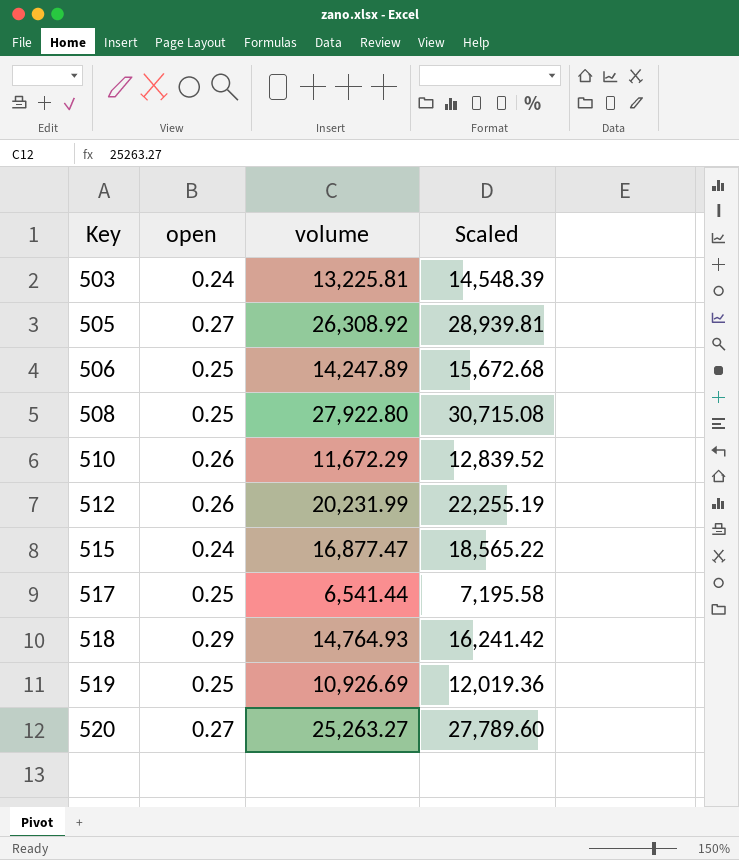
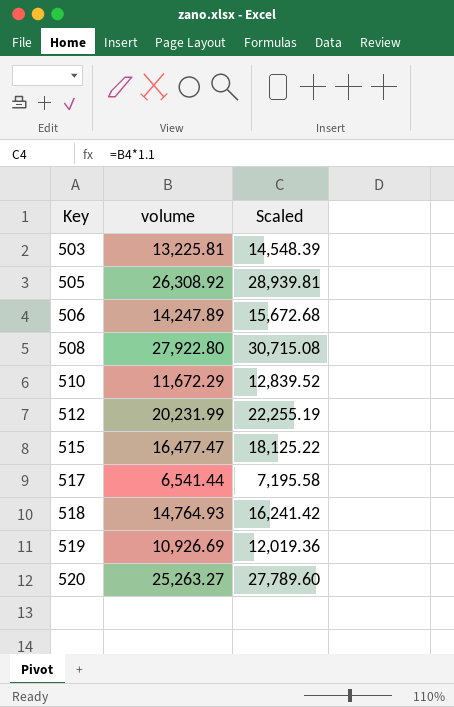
column open | position: 2 -> none
515 | volume: 16,877.47 -> 16,477.47
515 | Scaled: 18,565.22 -> 18,125.22

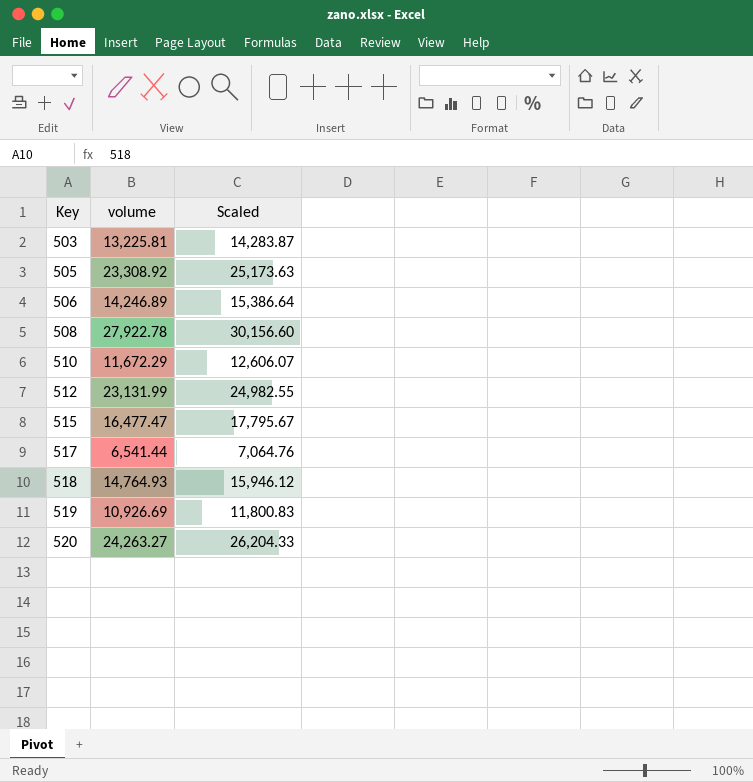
column Scaled | formula: [volume] * 1.1 -> [volume] * 1.08
505 | volume: 26,308.92 -> 23,308.92
506 | volume: 14,247.89 -> 14,246.89
508 | volume: 27,922.80 -> 27,922.78
512 | volume: 20,231.99 -> 23,131.99
520 | volume: 25,263.27 -> 24,263.27

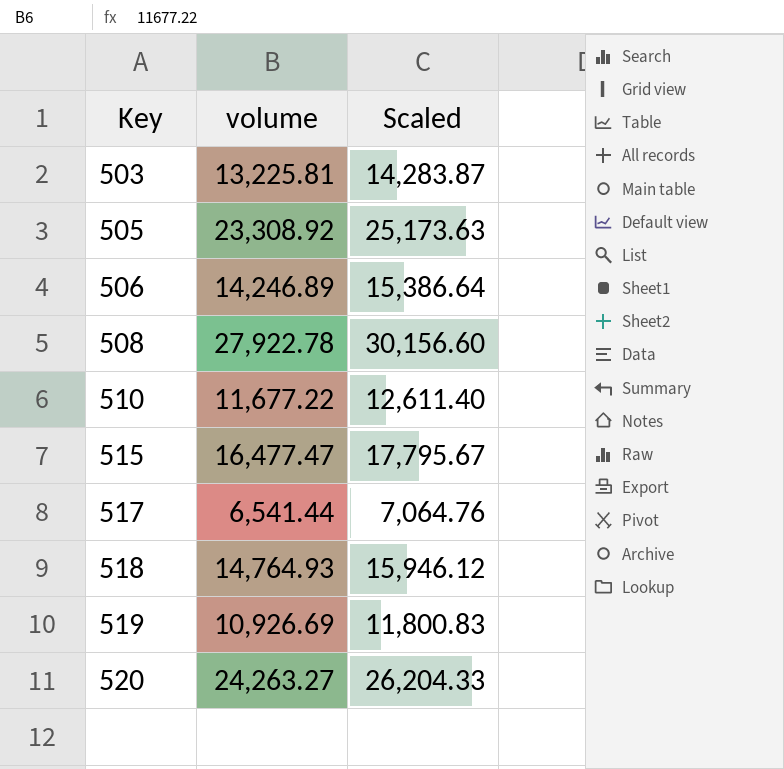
row 512: 23,131.99 | 24,982.55 -> none
510 | volume: 11,672.29 -> 11,677.22
510 | Scaled: 12,606.07 -> 12,611.40

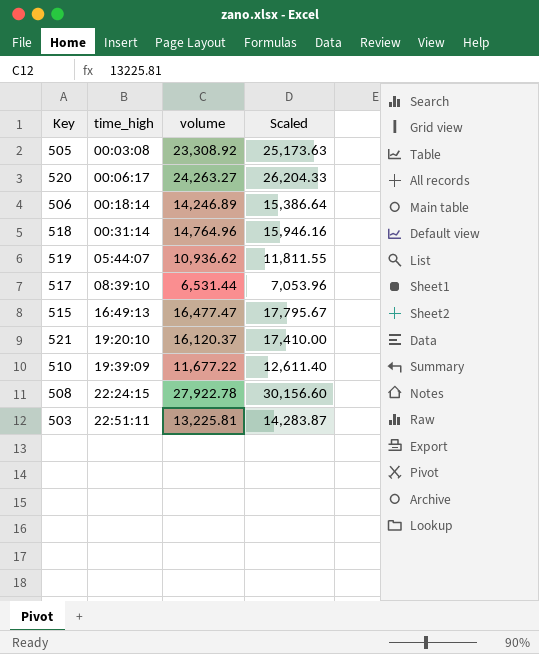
row order: Key ascending -> time_high ascending
column time_high | position: none -> 2
518 | volume: 14,764.93 -> 14,764.96
518 | Scaled: 15,946.12 -> 15,946.16
519 | volume: 10,926.69 -> 10,936.62
519 | Scaled: 11,800.83 -> 11,811.55
517 | volume: 6,541.44 -> 6,531.44
517 | Scaled: 7,064.76 -> 7,053.96
row 521: none -> 19:20:10 | 16,120.37 | 17,410.00

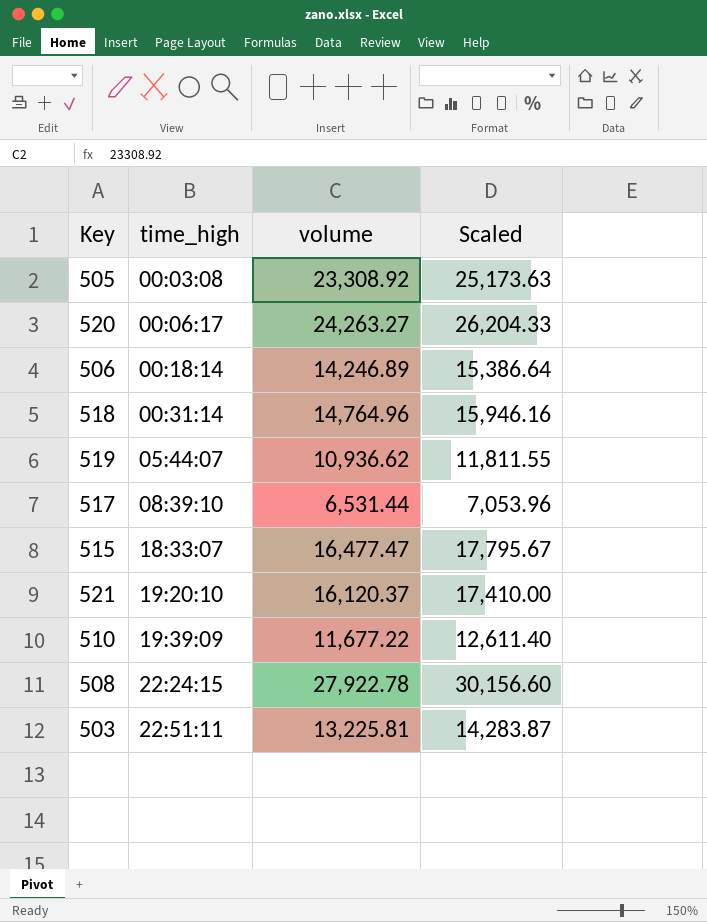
515 | time_high: 16:49:13 -> 18:33:07

